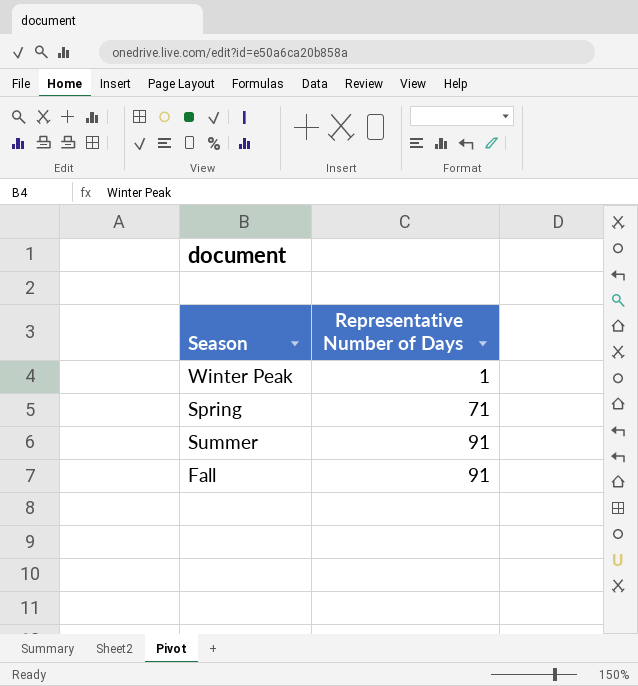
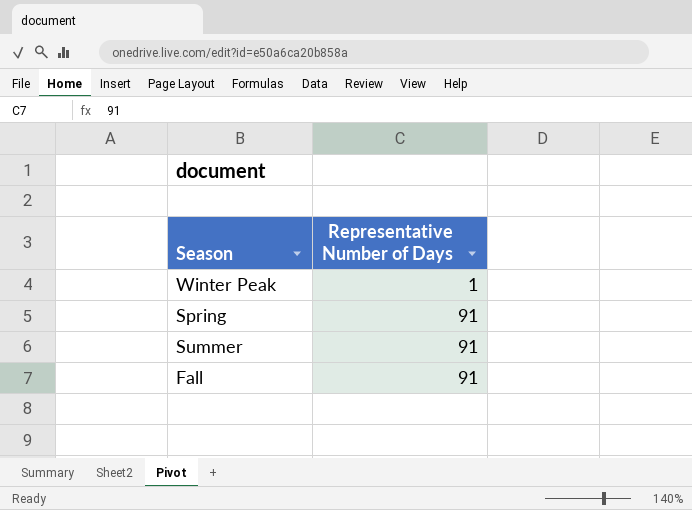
Spring | Representative Number of Days: 71 -> 91

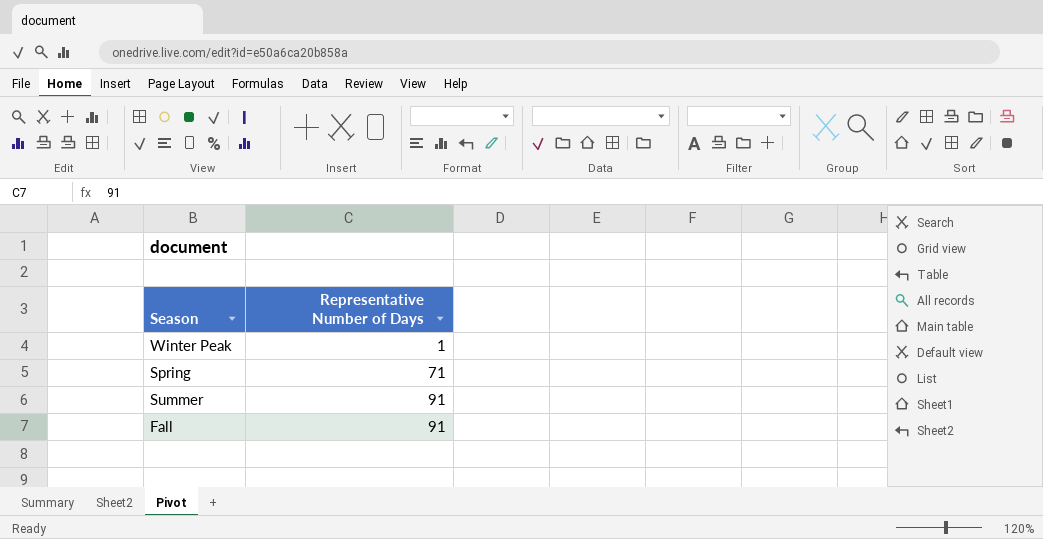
Spring | Representative Number of Days: 91 -> 71

